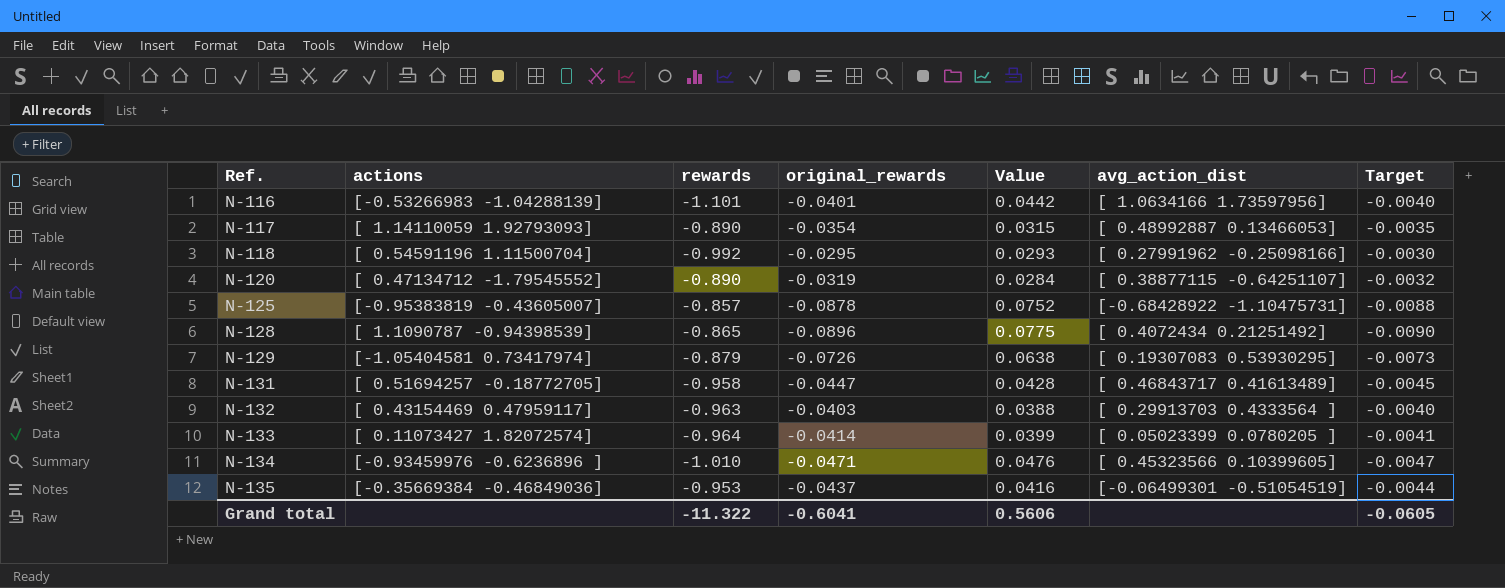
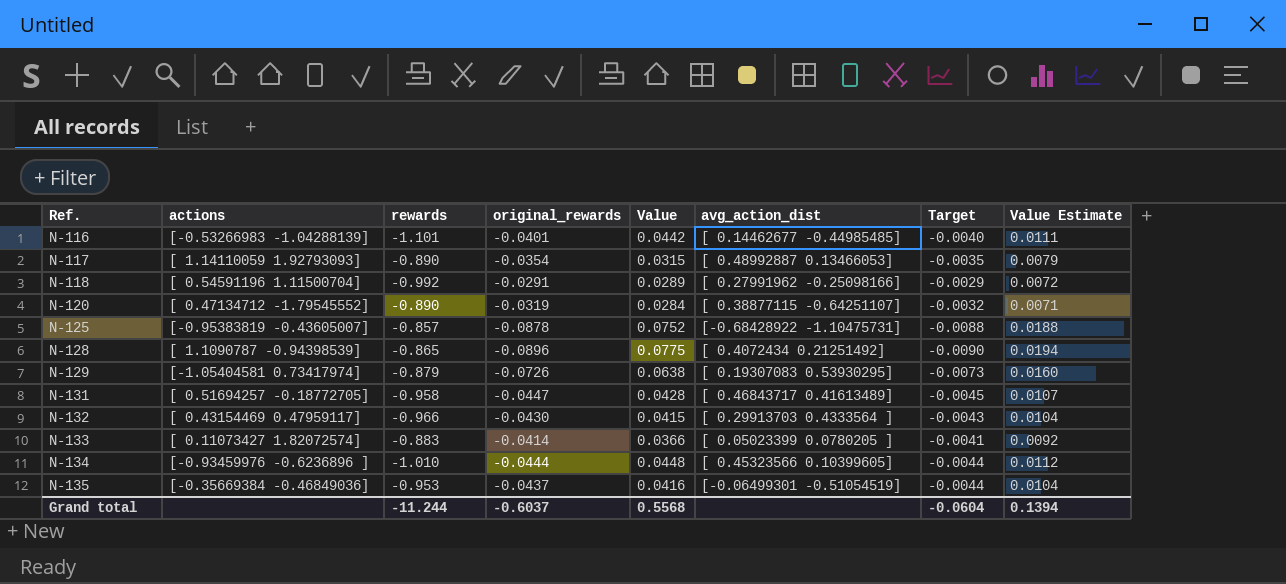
column Value Estimate | formula: none -> [Value] * 0.25
N-116 | avg_action_dist: [ 1.0634166 1.73597956] -> [ 0.14462677 -0.44985485]
N-118 | original_rewards: -0.0295 -> -0.0291
N-118 | Value: 0.0293 -> 0.0289
N-118 | Target: -0.0030 -> -0.0029
N-132 | rewards: -0.963 -> -0.966
N-132 | original_rewards: -0.0403 -> -0.0430
N-132 | Value: 0.0388 -> 0.0415
N-132 | Target: -0.0040 -> -0.0043
N-133 | rewards: -0.964 -> -0.883
N-133 | Value: 0.0399 -> 0.0366
N-134 | original_rewards: -0.0471 -> -0.0444
N-134 | Value: 0.0476 -> 0.0448
N-134 | Target: -0.0047 -> -0.0044
Grand total | rewards: -11.322 -> -11.244
Grand total | original_rewards: -0.6041 -> -0.6037
Grand total | Value: 0.5606 -> 0.5568
Grand total | Target: -0.0605 -> -0.0604

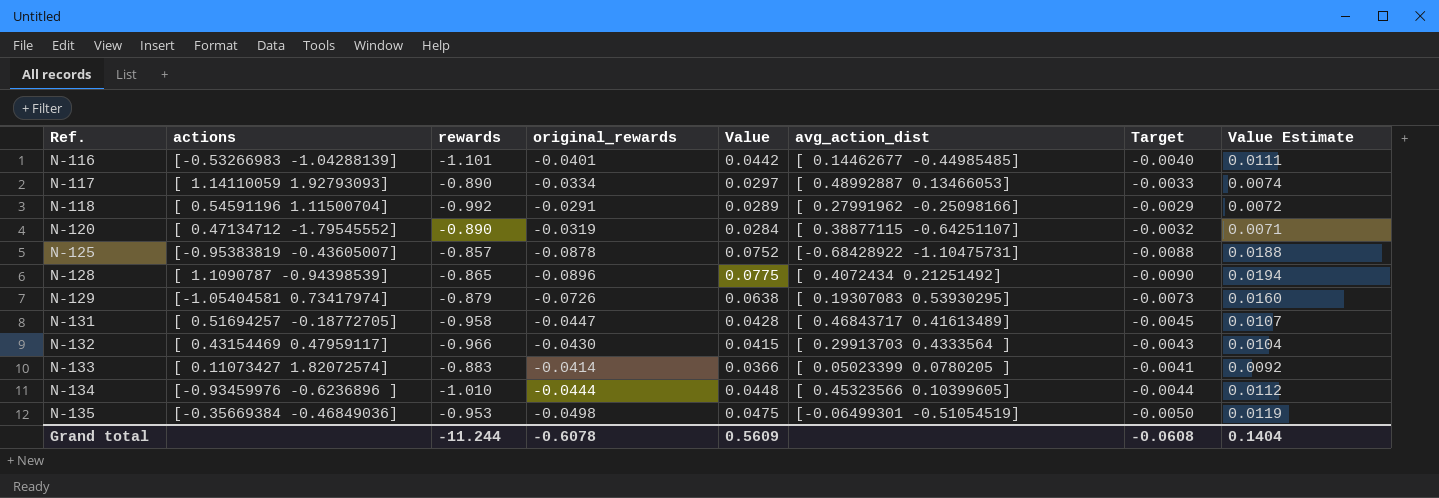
N-117 | original_rewards: -0.0354 -> -0.0334
N-117 | Value: 0.0315 -> 0.0297
N-117 | Target: -0.0035 -> -0.0033
N-117 | Value Estimate: 0.0079 -> 0.0074
N-135 | original_rewards: -0.0437 -> -0.0498
N-135 | Value: 0.0416 -> 0.0475
N-135 | Target: -0.0044 -> -0.0050
N-135 | Value Estimate: 0.0104 -> 0.0119
Grand total | original_rewards: -0.6037 -> -0.6078
Grand total | Value: 0.5568 -> 0.5609
Grand total | Target: -0.0604 -> -0.0608
Grand total | Value Estimate: 0.1394 -> 0.1404

